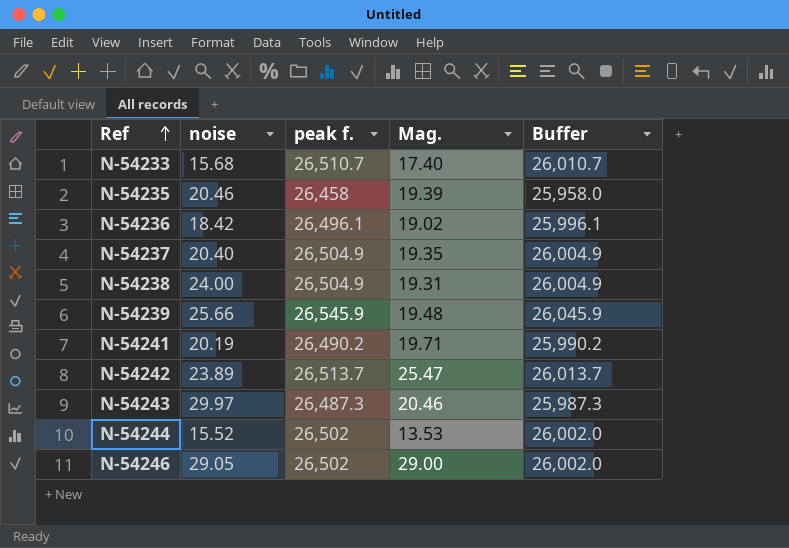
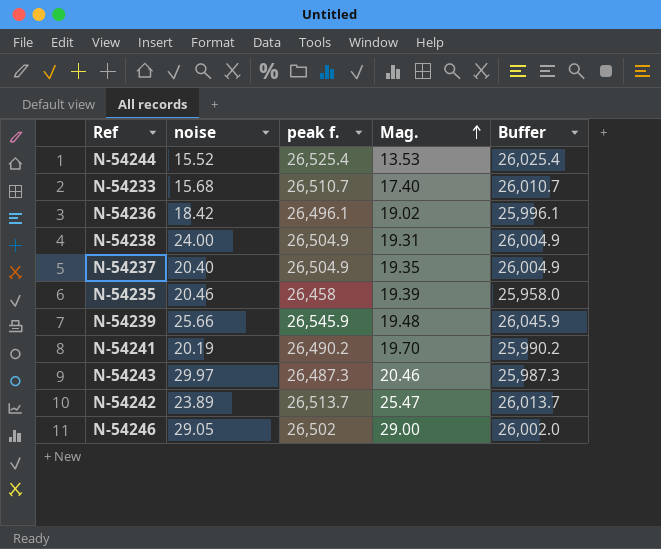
row order: Ref ascending -> Mag. ascending
N-54244 | peak f.: 26,502 -> 26,525.4
N-54244 | Buffer: 26,002.0 -> 26,025.4
N-54241 | Mag.: 19.71 -> 19.70

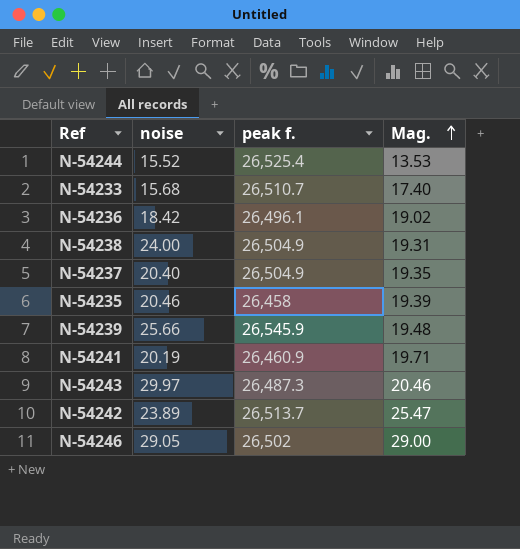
column Buffer | formula: [peak f.] - 500 -> none
N-54241 | peak f.: 26,490.2 -> 26,460.9
N-54241 | Mag.: 19.70 -> 19.71

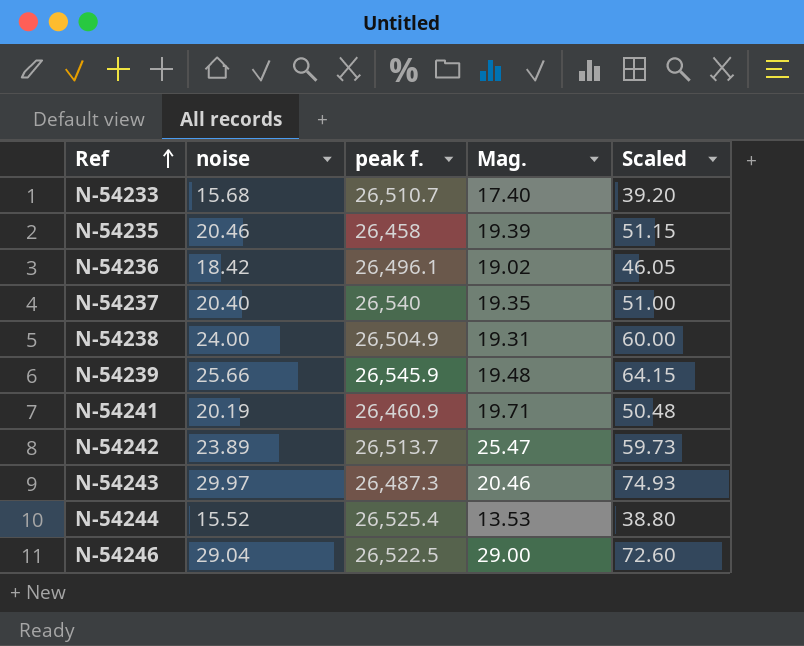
row order: Mag. ascending -> Ref ascending
column Scaled | formula: none -> [noise] * 2.5
N-54237 | peak f.: 26,504.9 -> 26,540
N-54246 | noise: 29.05 -> 29.04
N-54246 | peak f.: 26,502 -> 26,522.5

